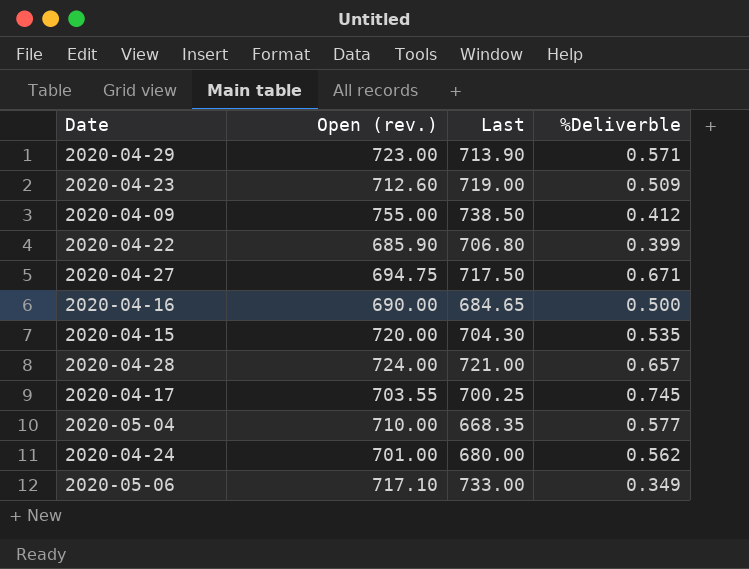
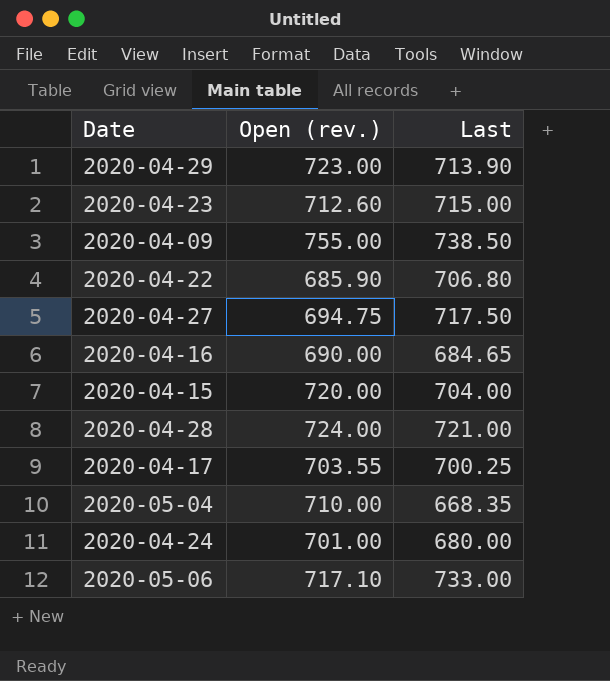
column %Deliverble | position: 4 -> none
2020-04-23 | Last: 719.00 -> 715.00
2020-04-15 | Last: 704.30 -> 704.00

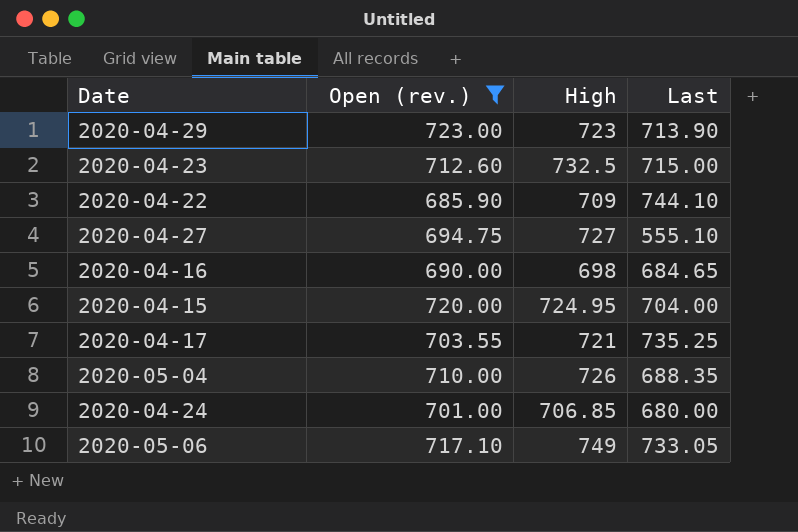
filter: none -> Open (rev.) <= 723.00
column High | position: none -> 3
2020-04-22 | Last: 706.80 -> 744.10
2020-04-27 | Last: 717.50 -> 555.10
2020-04-17 | Last: 700.25 -> 735.25
2020-05-04 | Last: 668.35 -> 688.35
2020-05-06 | Last: 733.00 -> 733.05

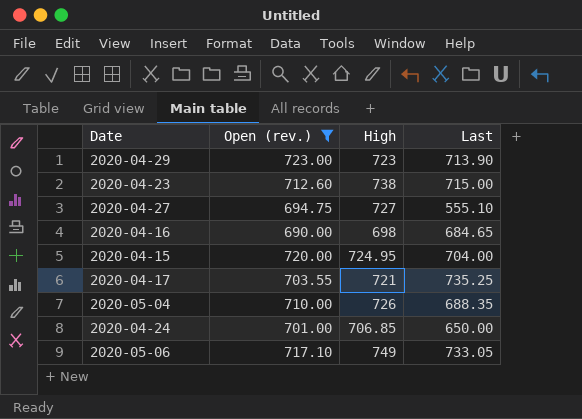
row 2020-04-22: 685.90 | 709 | 744.10 -> none
2020-04-23 | High: 732.5 -> 738
2020-04-24 | Last: 680.00 -> 650.00

